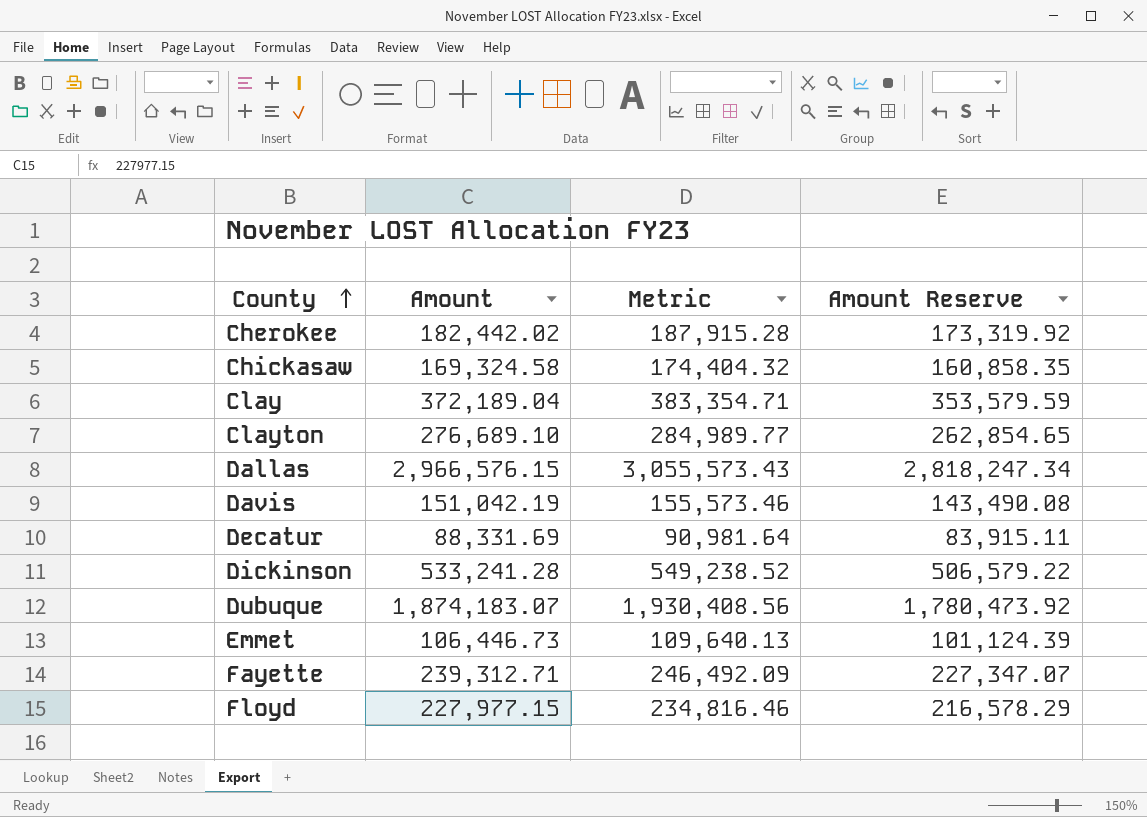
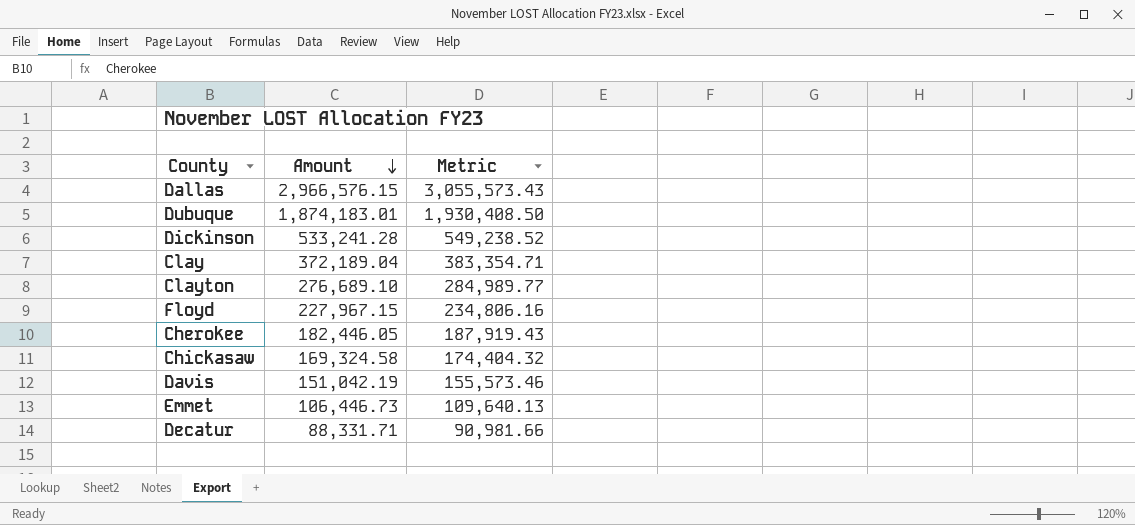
row order: County ascending -> Amount descending
column Amount Reserve | formula: [Amount] * 0.95 -> none
row Fayette: 239,312.71 | 246,492.09 | 227,347.07 -> none
Dubuque | Amount: 1,874,183.07 -> 1,874,183.01
Dubuque | Metric: 1,930,408.56 -> 1,930,408.50
Floyd | Amount: 227,977.15 -> 227,967.15
Floyd | Metric: 234,816.46 -> 234,806.16
Cherokee | Amount: 182,442.02 -> 182,446.05
Cherokee | Metric: 187,915.28 -> 187,919.43
Decatur | Amount: 88,331.69 -> 88,331.71
Decatur | Metric: 90,981.64 -> 90,981.66

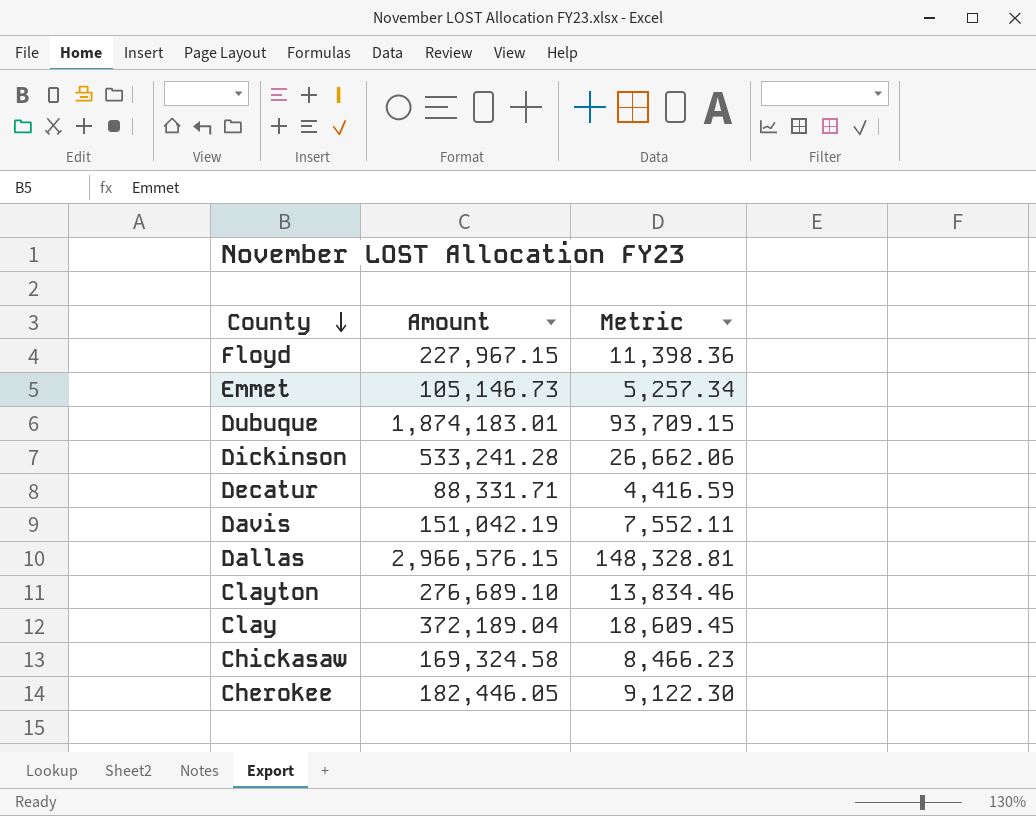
row order: Amount descending -> County descending
column Metric | formula: [Amount] * 1.03 -> [Amount] * 0.05
Emmet | Amount: 106,446.73 -> 105,146.73

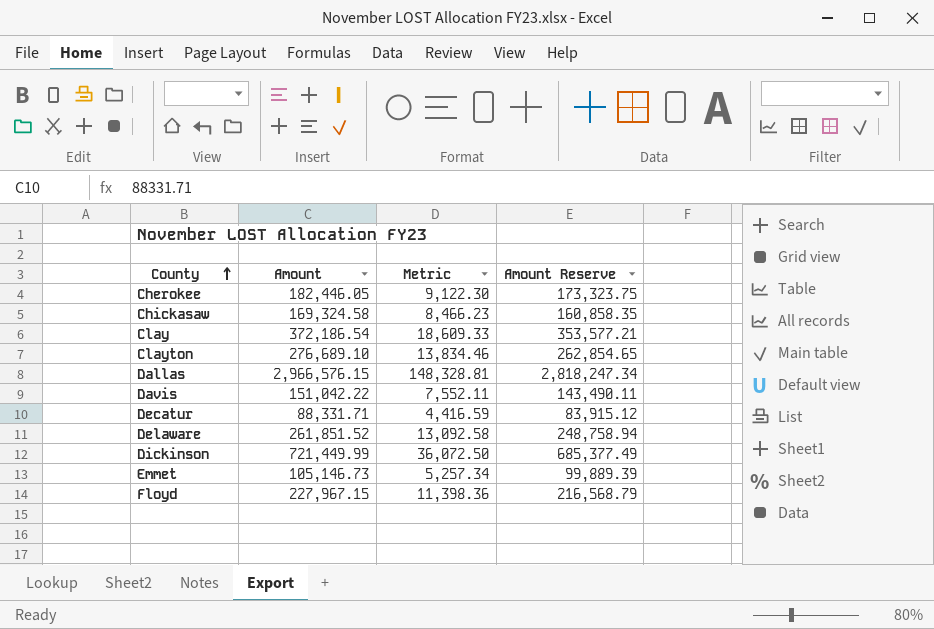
row order: County descending -> County ascending
column Amount Reserve | formula: none -> [Amount] * 0.95
row Dubuque: 1,874,183.01 | 93,709.15 -> none
Clay | Amount: 372,189.04 -> 372,186.54
Clay | Metric: 18,609.45 -> 18,609.33
Davis | Amount: 151,042.19 -> 151,042.22
row Delaware: none -> 261,851.52 | 13,092.58 | 248,758.94
Dickinson | Amount: 533,241.28 -> 721,449.99
Dickinson | Metric: 26,662.06 -> 36,072.50

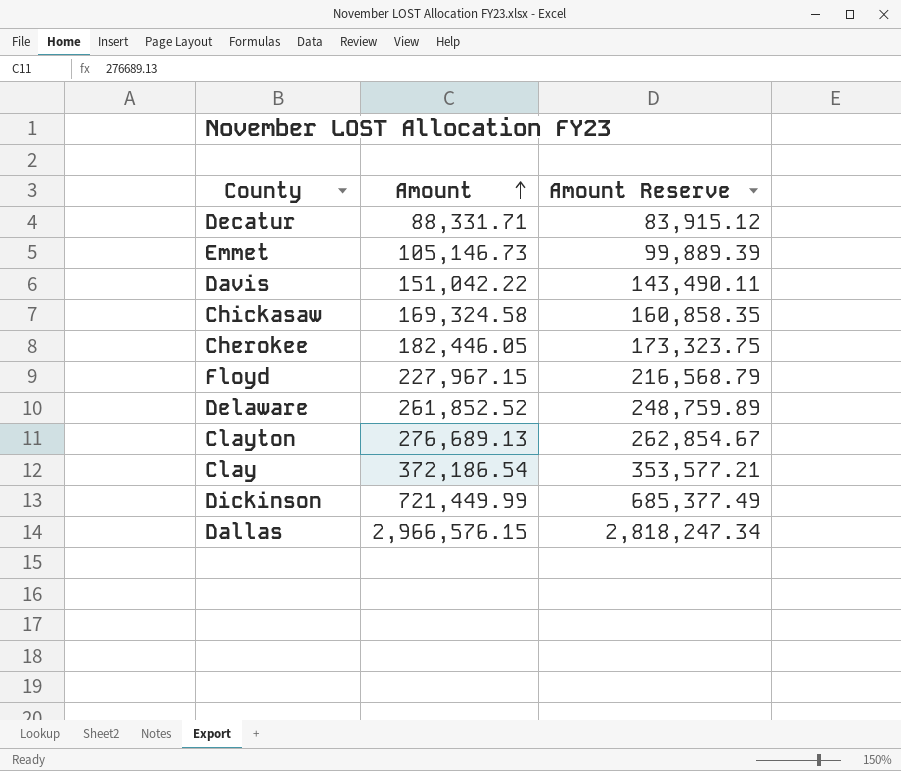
row order: County ascending -> Amount ascending
column Metric | formula: [Amount] * 0.05 -> none
Delaware | Amount: 261,851.52 -> 261,852.52
Delaware | Amount Reserve: 248,758.94 -> 248,759.89
Clayton | Amount: 276,689.10 -> 276,689.13
Clayton | Amount Reserve: 262,854.65 -> 262,854.67

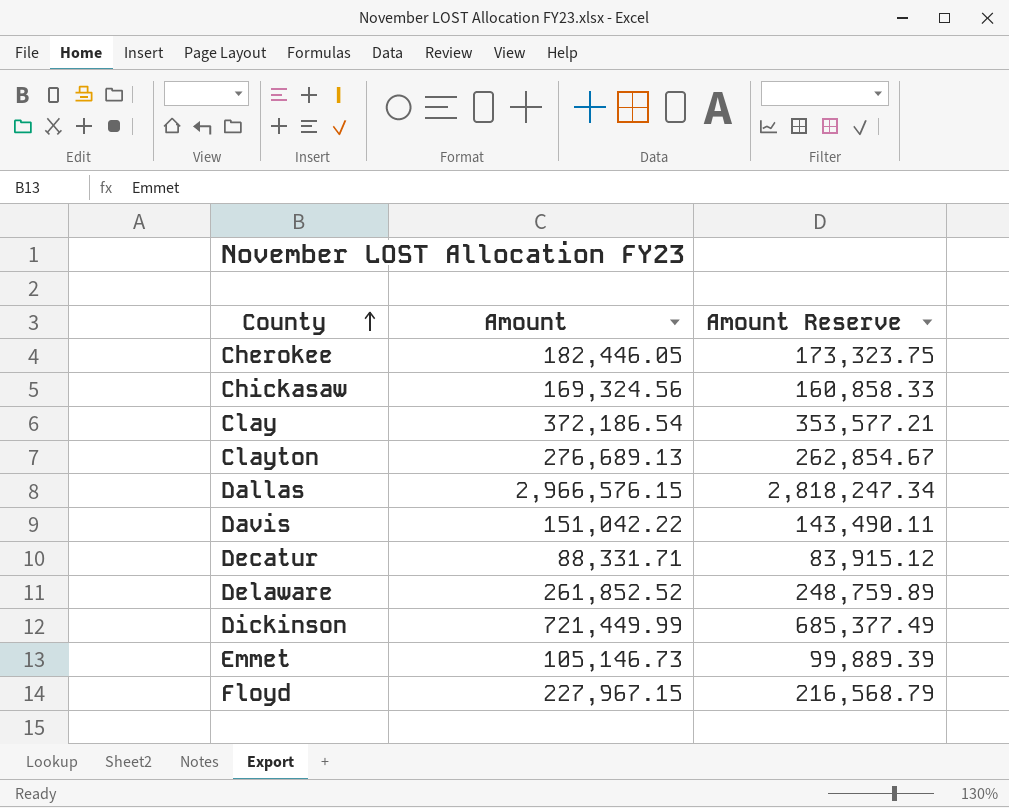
row order: Amount ascending -> County ascending
Chickasaw | Amount: 169,324.58 -> 169,324.56
Chickasaw | Amount Reserve: 160,858.35 -> 160,858.33

